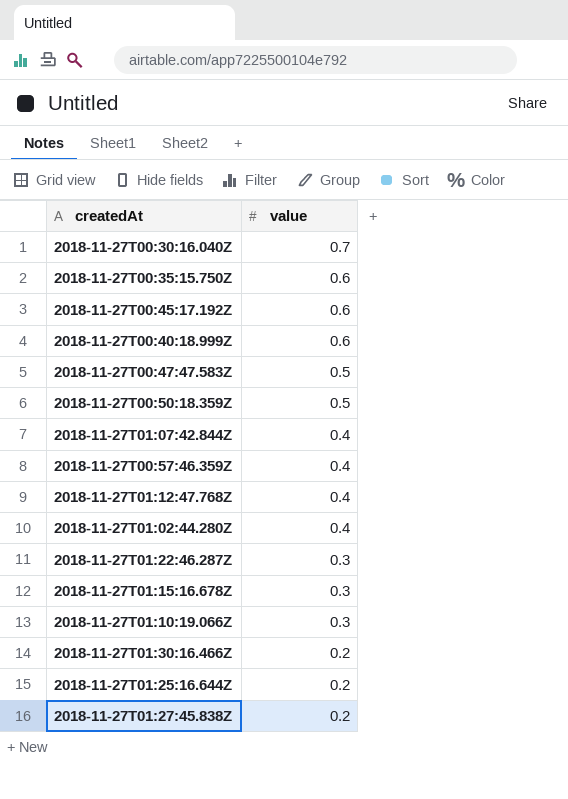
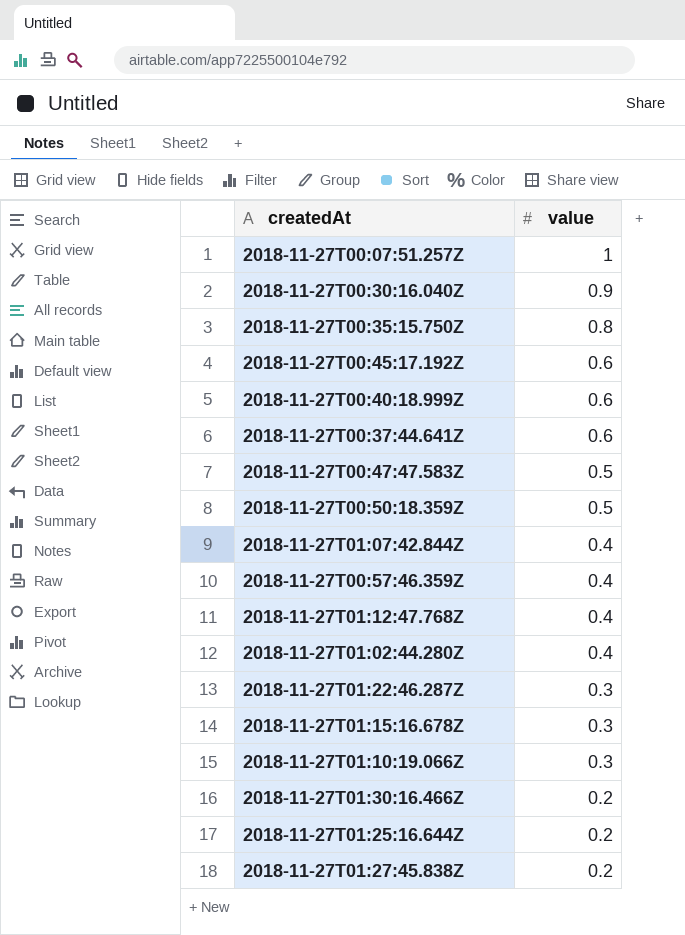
row 2018-11-27T00:07:51.257Z: none -> 1
2018-11-27T00:30:16.040Z | value: 0.7 -> 0.9
2018-11-27T00:35:15.750Z | value: 0.6 -> 0.8
row 2018-11-27T00:37:44.641Z: none -> 0.6

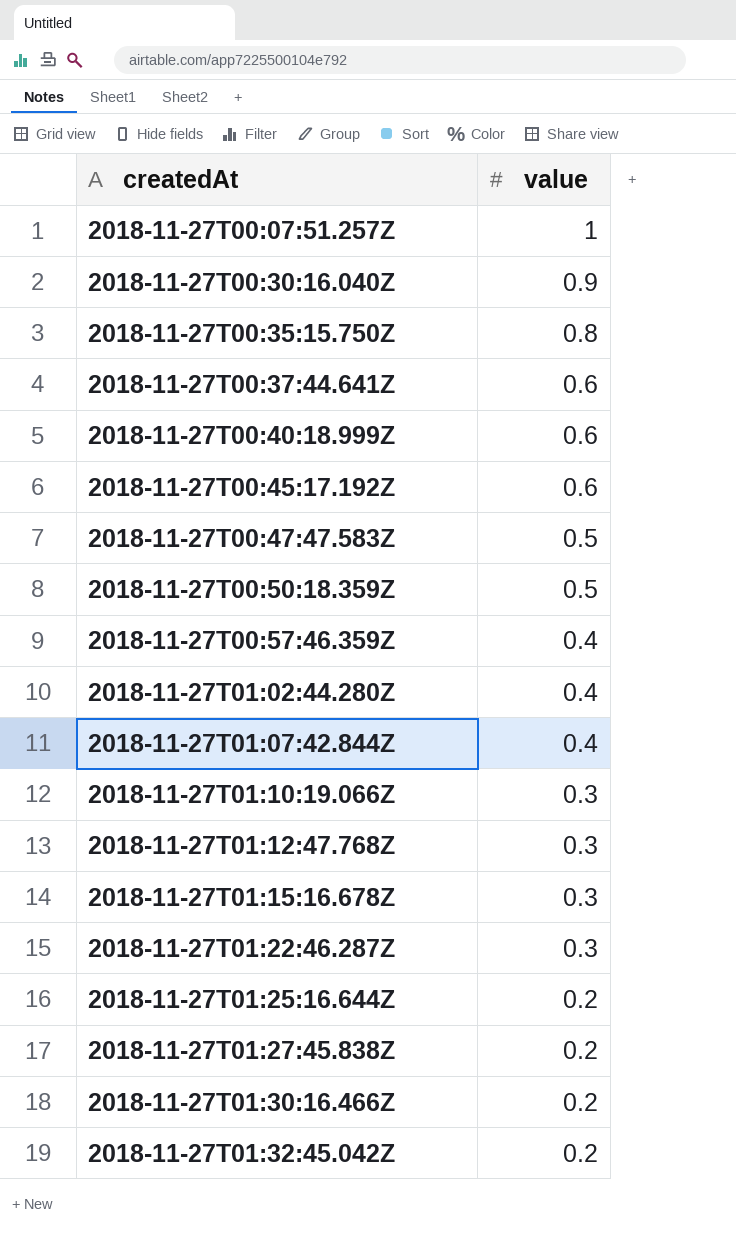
row order: value descending -> createdAt ascending
2018-11-27T01:12:47.768Z | value: 0.4 -> 0.3
row 2018-11-27T01:32:45.042Z: none -> 0.2

